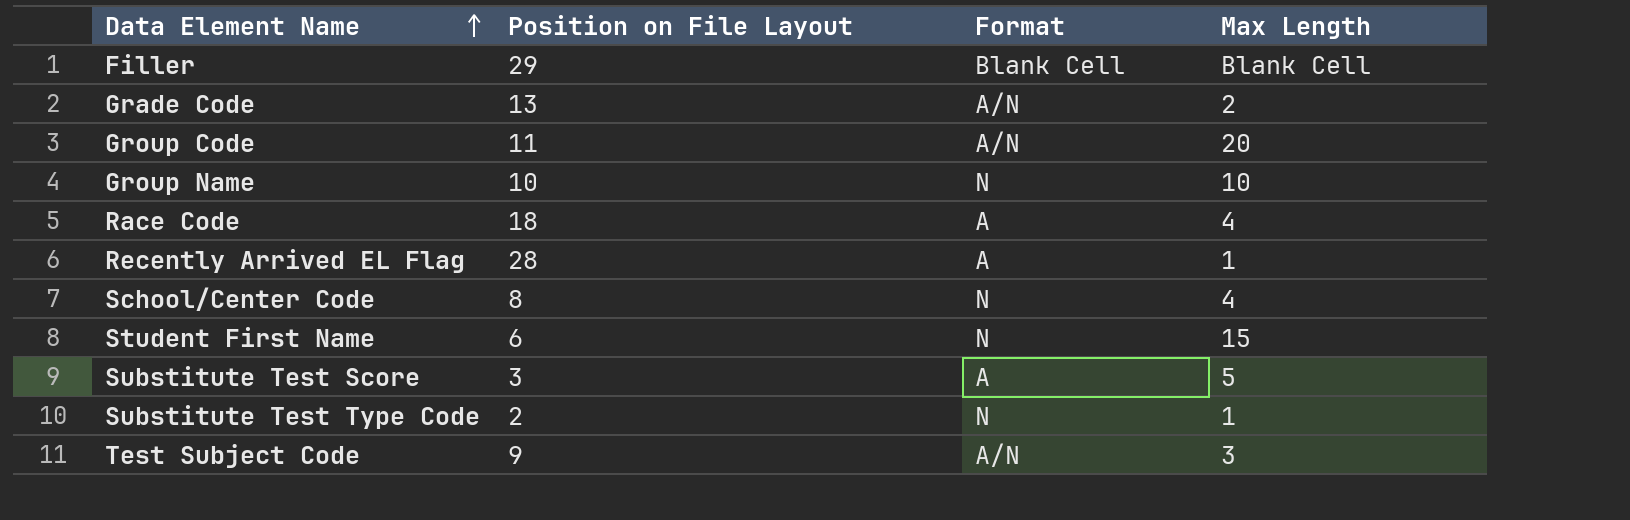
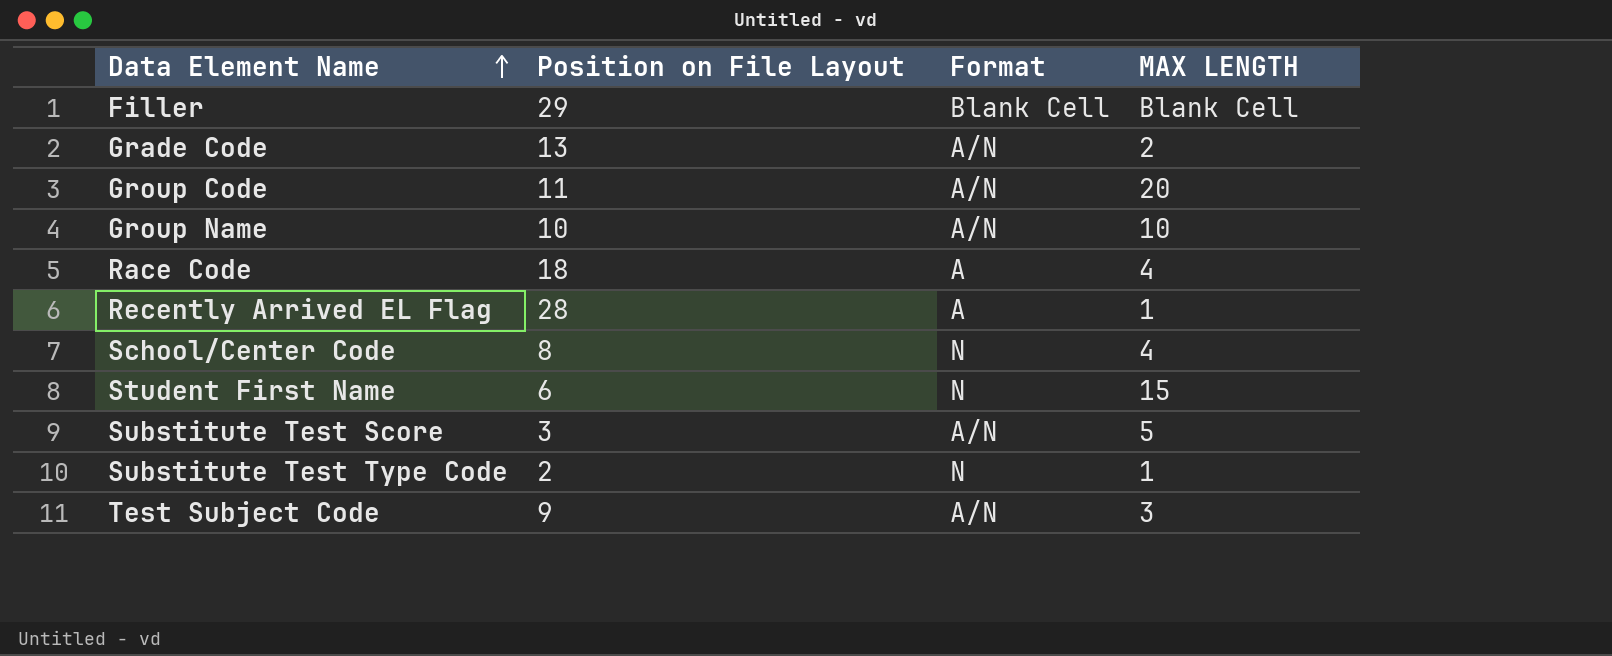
column name: Max Length -> MAX LENGTH
Group Name | Format: N -> A/N
Substitute Test Score | Format: A -> A/N

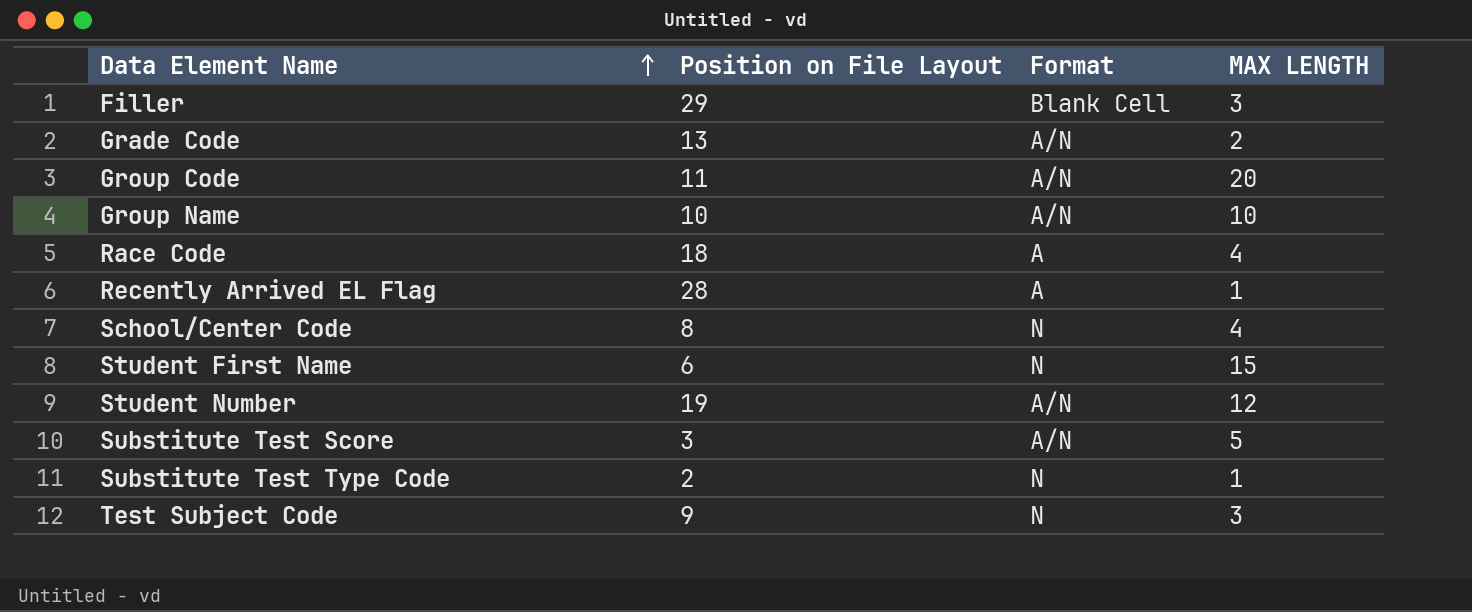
Filler | MAX LENGTH: Blank Cell -> 3
row Student Number: none -> 19 | A/N | 12
Test Subject Code | Format: A/N -> N

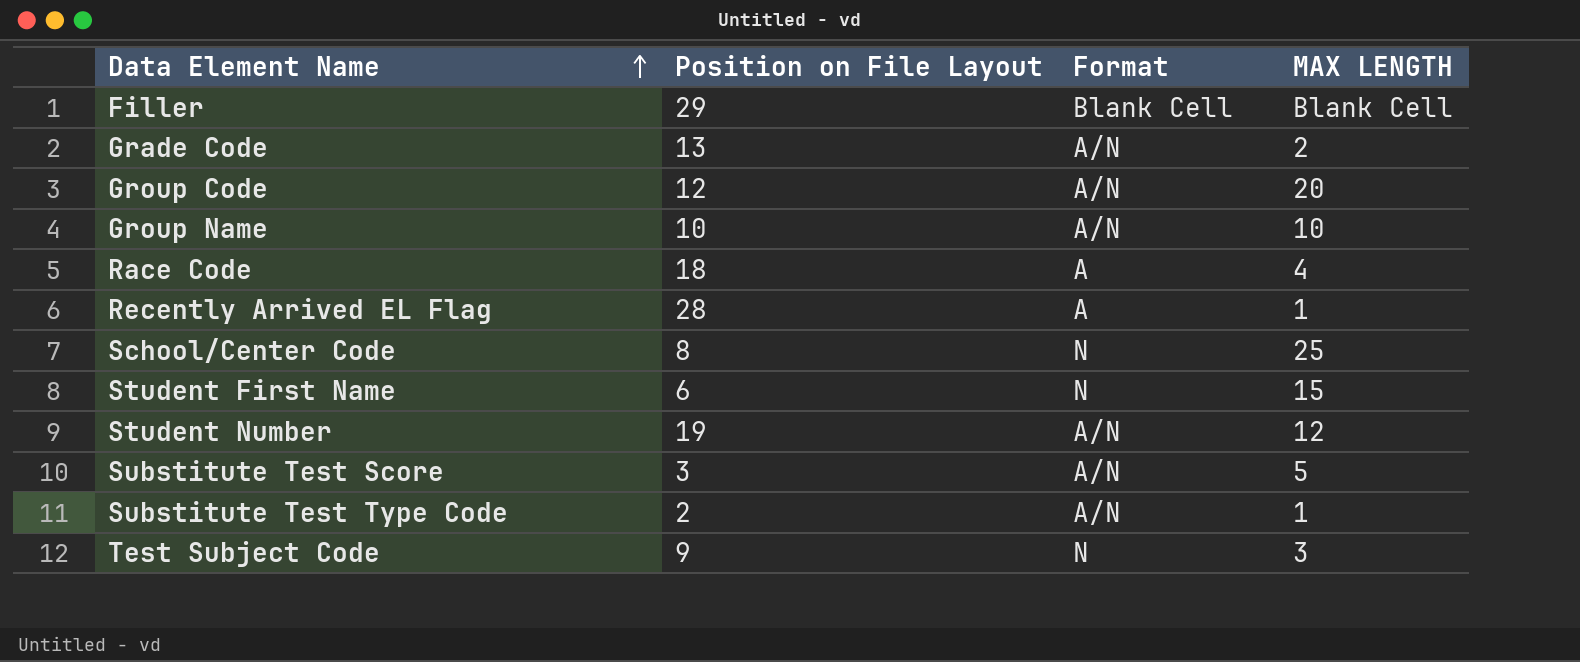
Filler | MAX LENGTH: 3 -> Blank Cell
Group Code | Position on File Layout: 11 -> 12
School/Center Code | MAX LENGTH: 4 -> 25
Substitute Test Type Code | Format: N -> A/N

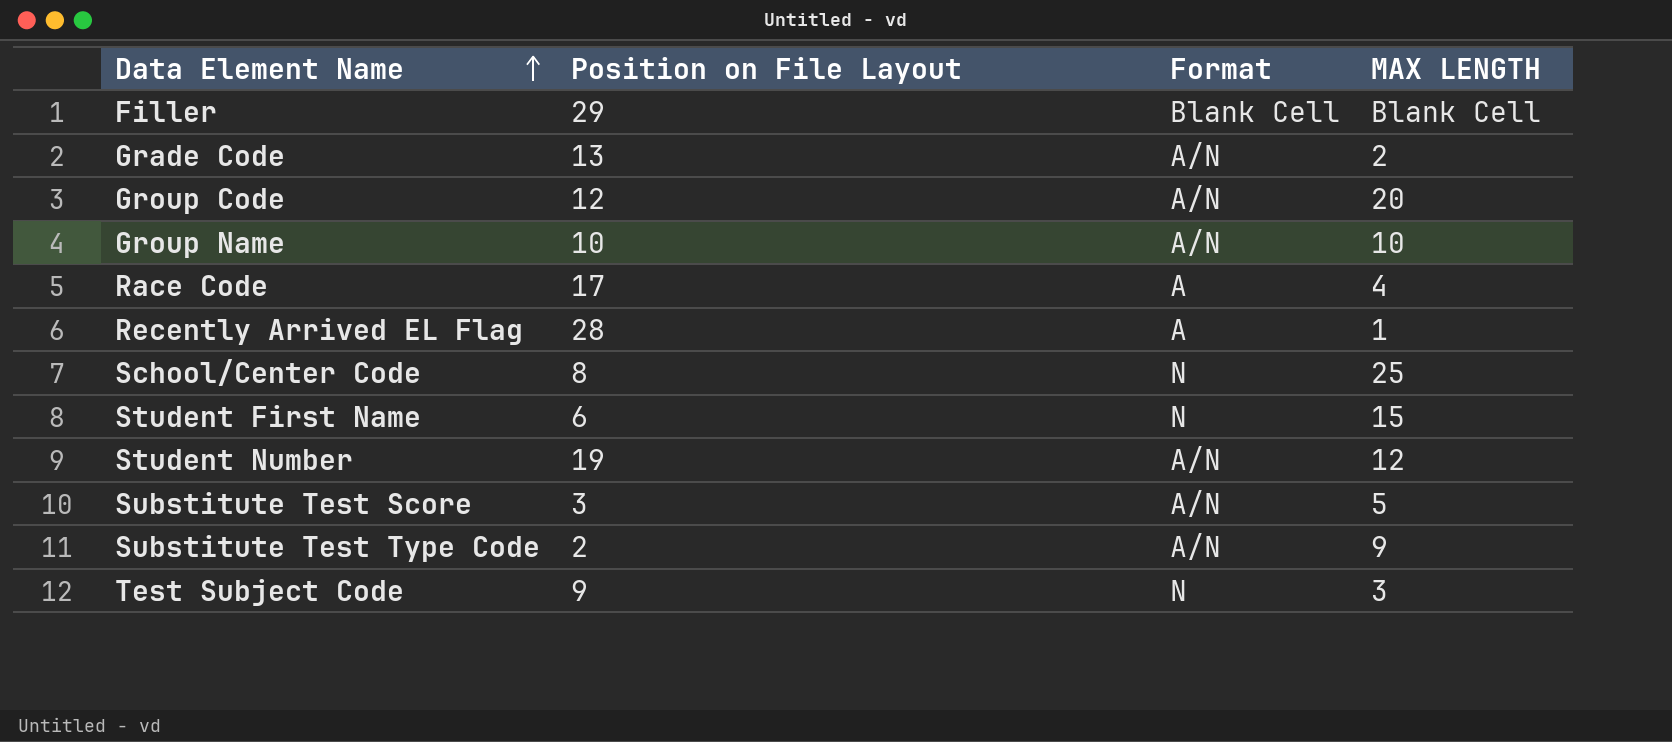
Race Code | Position on File Layout: 18 -> 17
Substitute Test Type Code | MAX LENGTH: 1 -> 9

